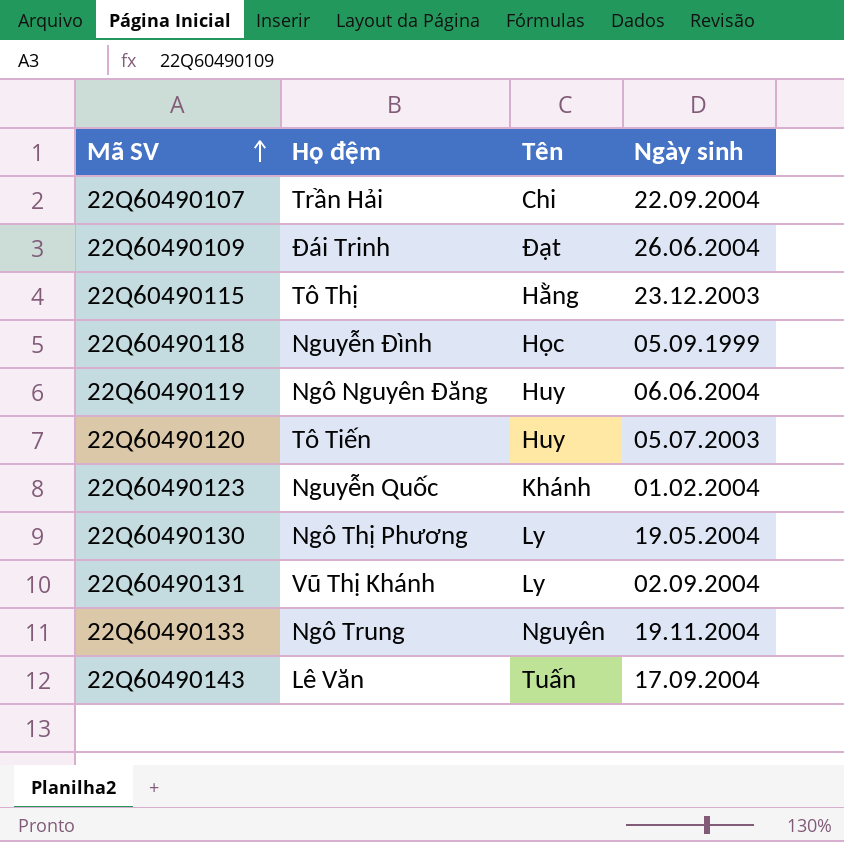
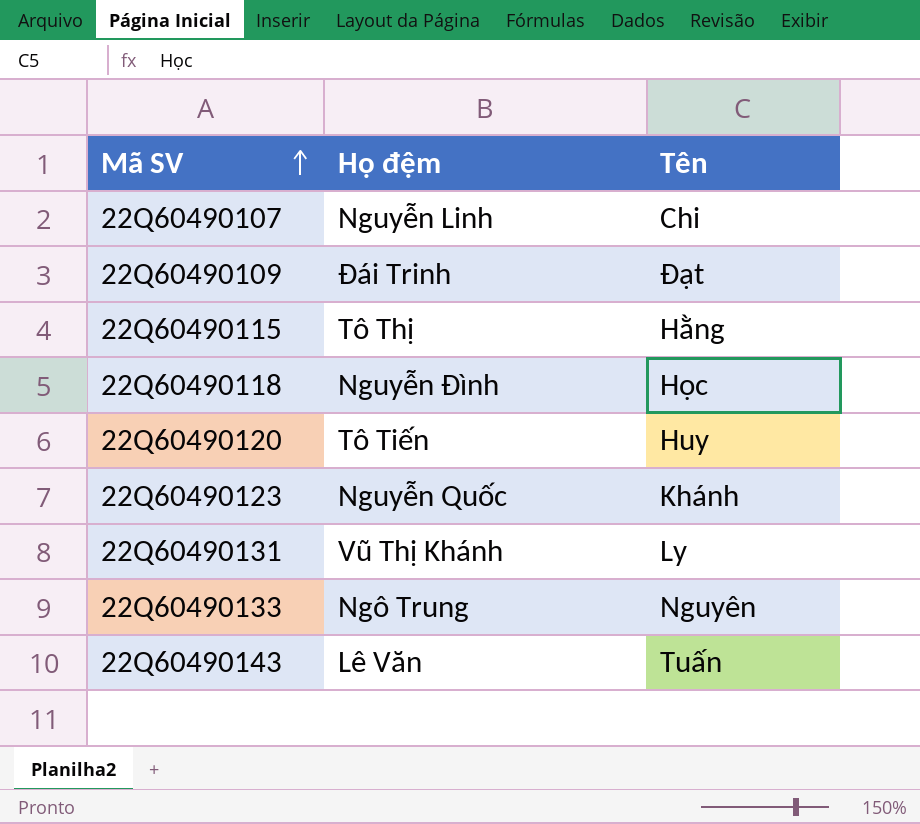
column Ngày sinh | position: 4 -> none
row 22Q60490119: Ngô Nguyên Đăng | Huy | 06.06.2004 -> none
row 22Q60490130: Ngô Thị Phương | Ly | 19.05.2004 -> none
22Q60490107 | Họ đệm: Trần Hải -> Nguyễn Linh

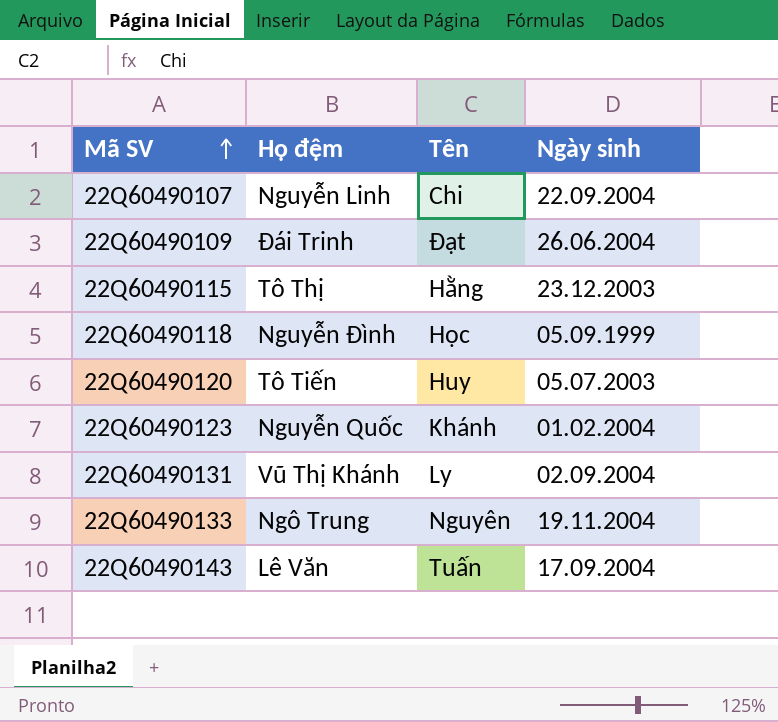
column Ngày sinh | position: none -> 4

